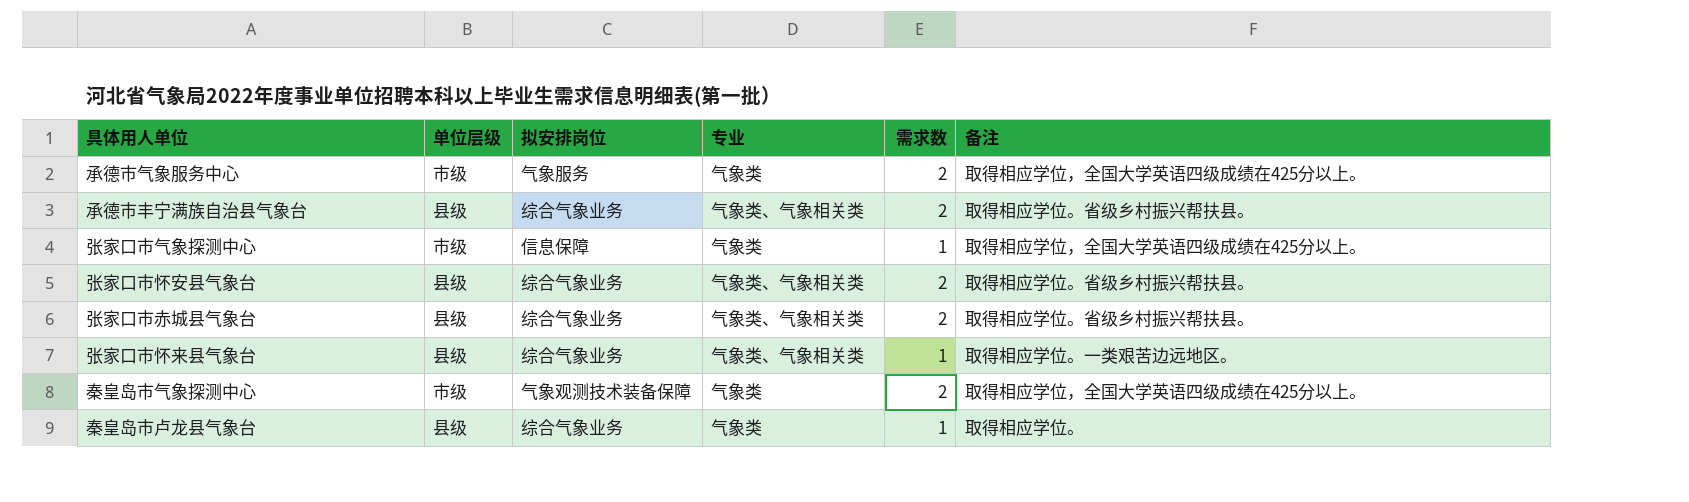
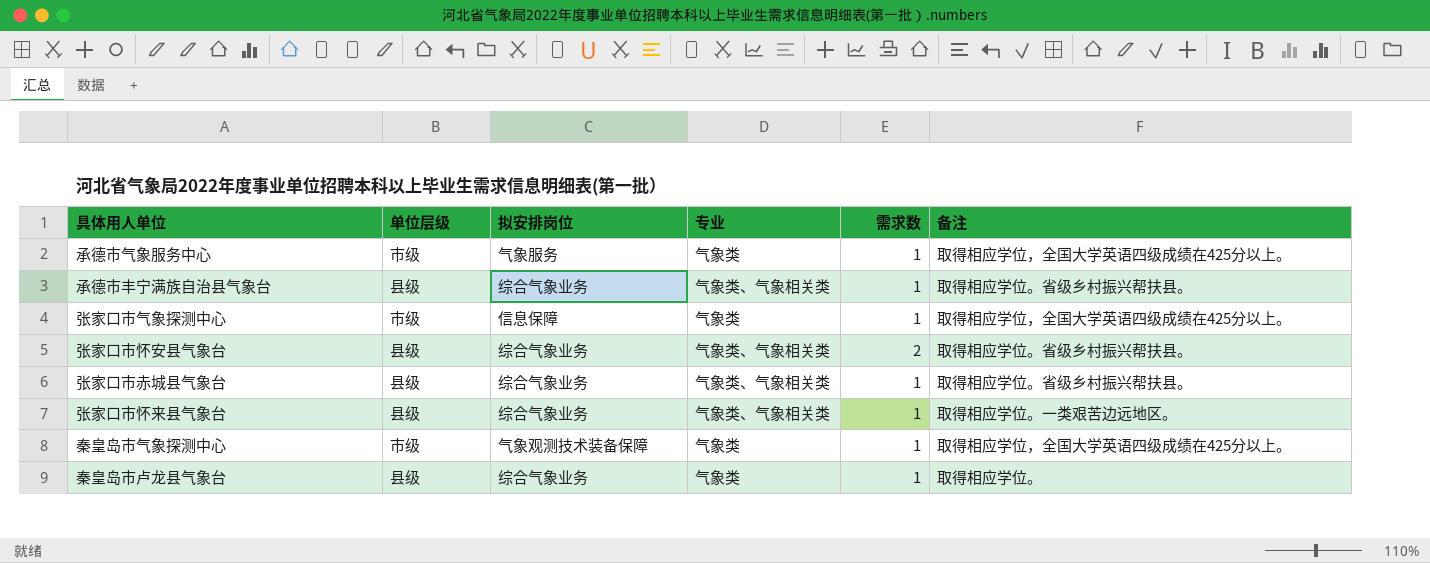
承德市气象服务中心 | 需求数: 2 -> 1
承德市丰宁满族自治县气象台 | 需求数: 2 -> 1
张家口市赤城县气象台 | 需求数: 2 -> 1
秦皇岛市气象探测中心 | 需求数: 2 -> 1

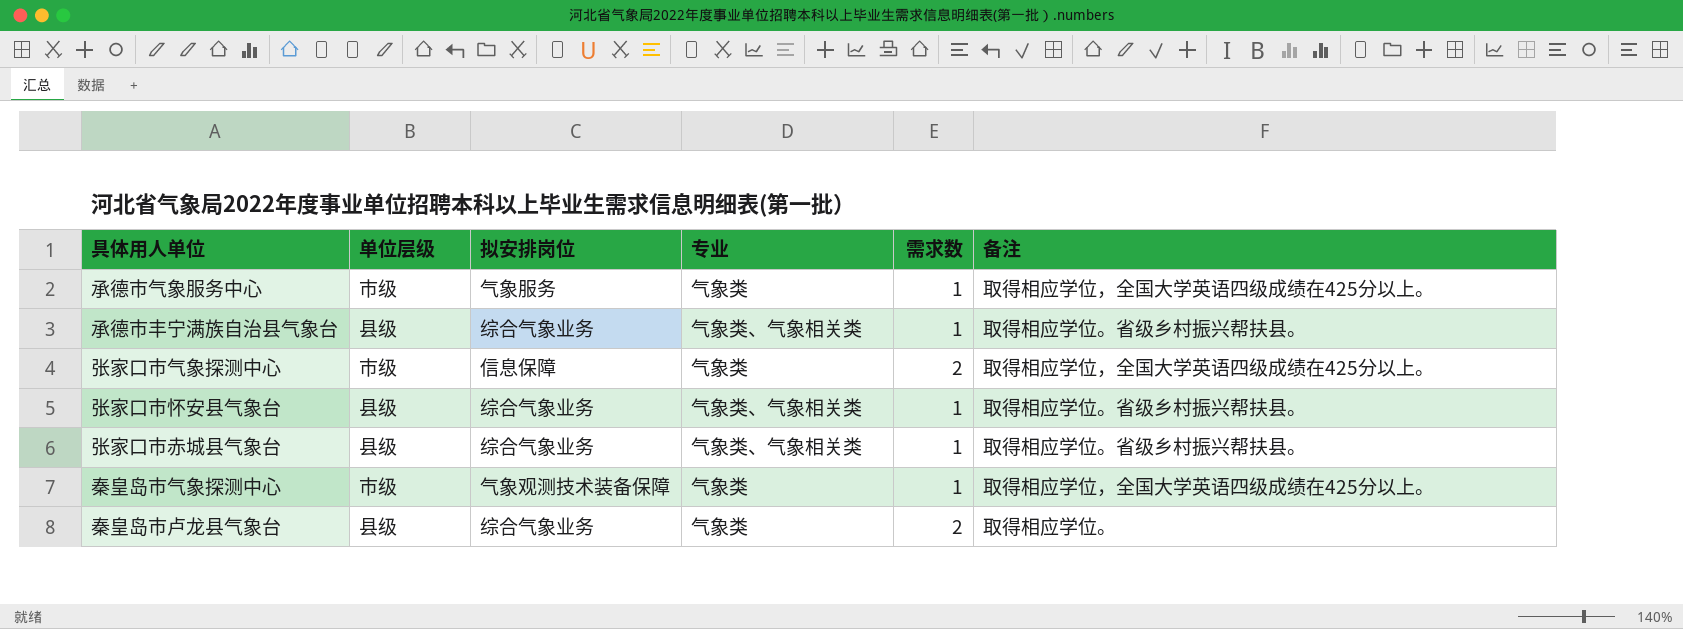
row 张家口市怀来县气象台: 县级 | 综合气象业务 | 气象类、气象相关类 | 1 | 取得相应学位。一类艰苦边远地区。 -> none
张家口市气象探测中心 | 需求数: 1 -> 2
张家口市怀安县气象台 | 需求数: 2 -> 1
秦皇岛市卢龙县气象台 | 需求数: 1 -> 2

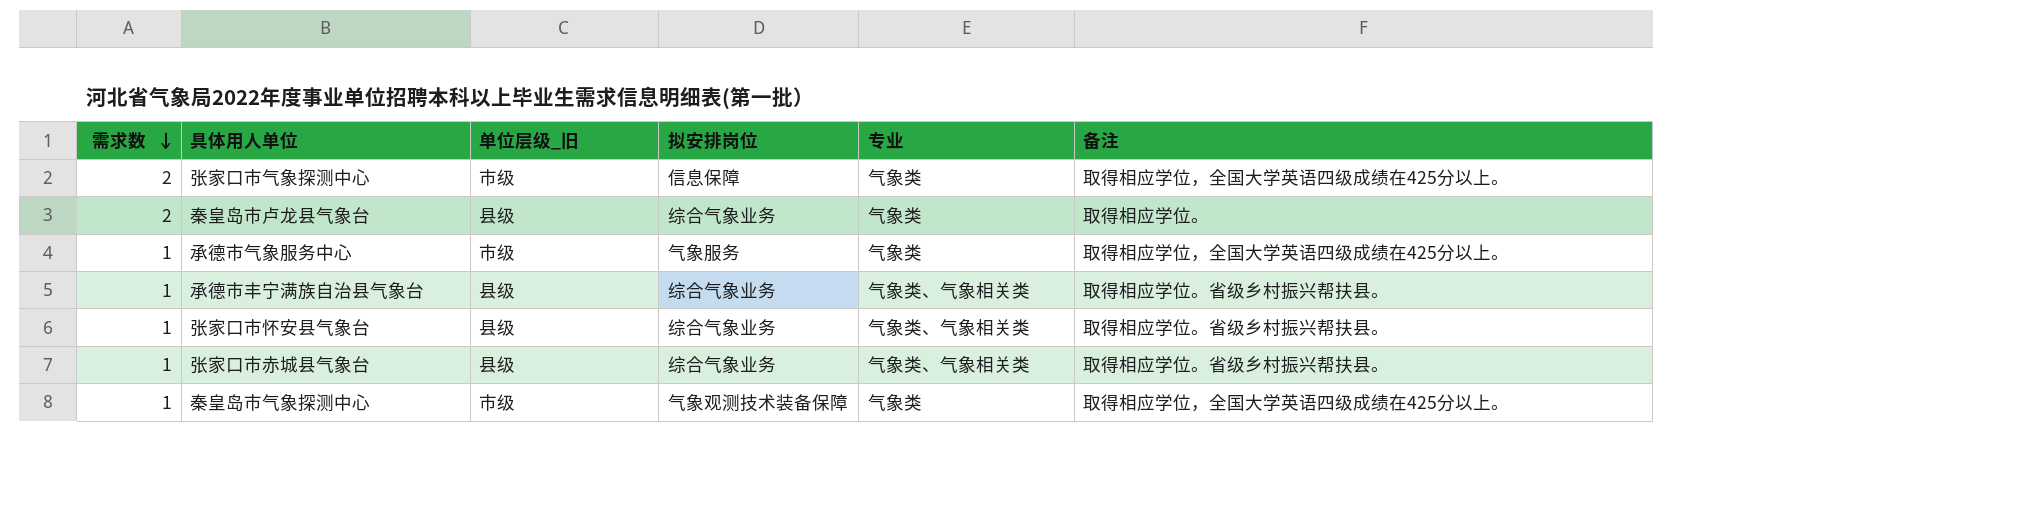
row order: none -> 需求数 descending
column 需求数 | position: 5 -> 1
column name: 单位层级 -> 单位层级_旧

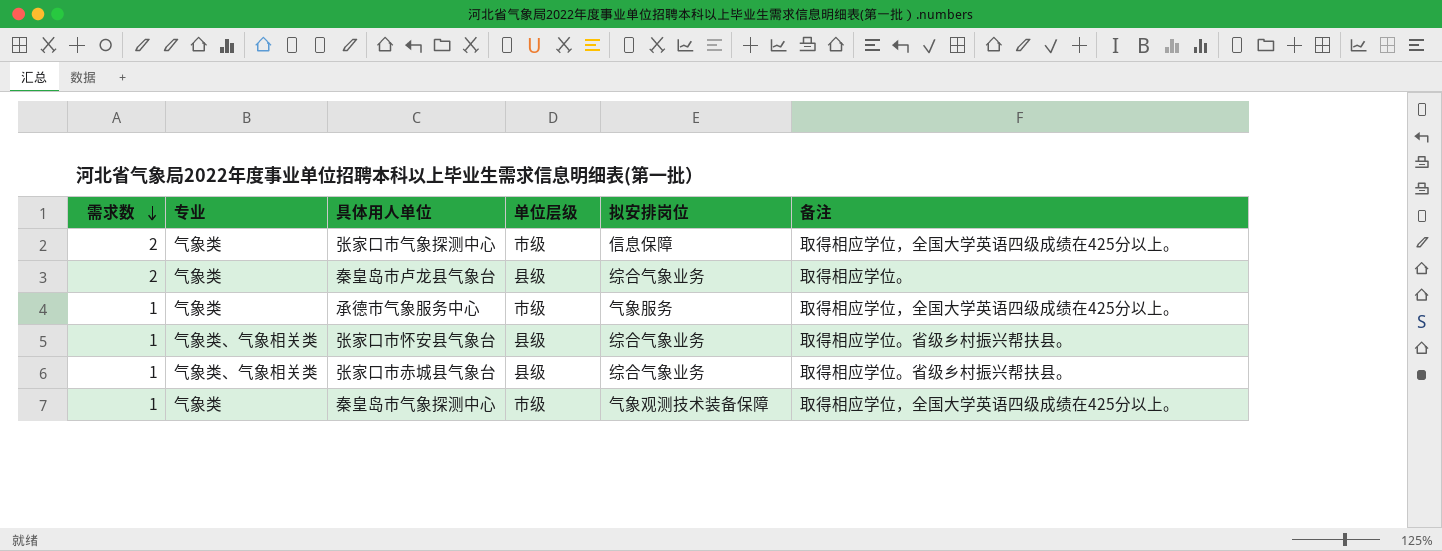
column 专业 | position: 5 -> 2
column name: 单位层级_旧 -> 单位层级
row 承德市丰宁满族自治县气象台: 1 | 县级 | 综合气象业务 | 气象类、气象相关类 | 取得相应学位。省级乡村振兴帮扶县。 -> none

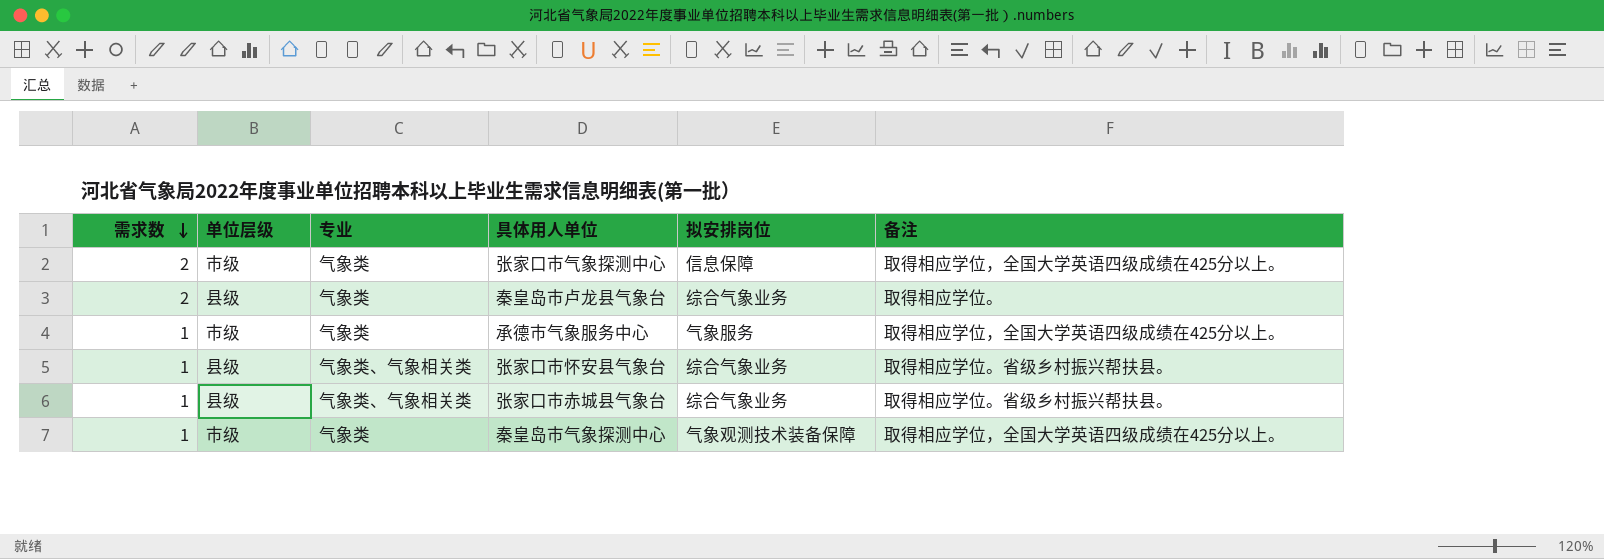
column 单位层级 | position: 4 -> 2

